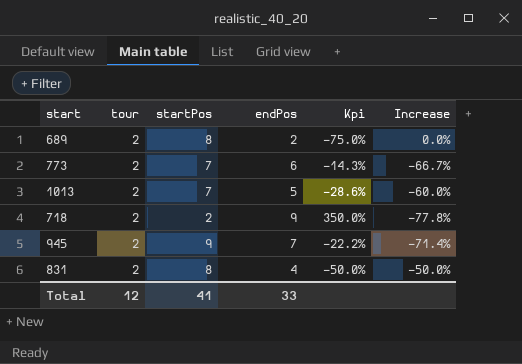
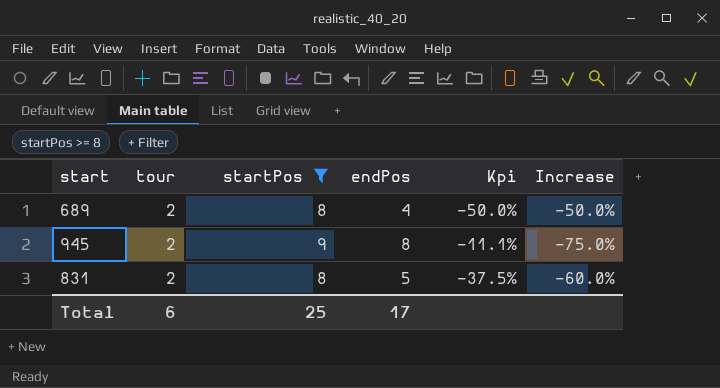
filter: none -> startPos >= 8
689 | endPos: 2 -> 4
689 | Kpi: -75.0% -> -50.0%
689 | Increase: 0.0% -> -50.0%
945 | endPos: 7 -> 8
945 | Kpi: -22.2% -> -11.1%
945 | Increase: -71.4% -> -75.0%
831 | endPos: 4 -> 5
831 | Kpi: -50.0% -> -37.5%
831 | Increase: -50.0% -> -60.0%
Total | tour: 12 -> 6
Total | startPos: 41 -> 25
Total | endPos: 33 -> 17

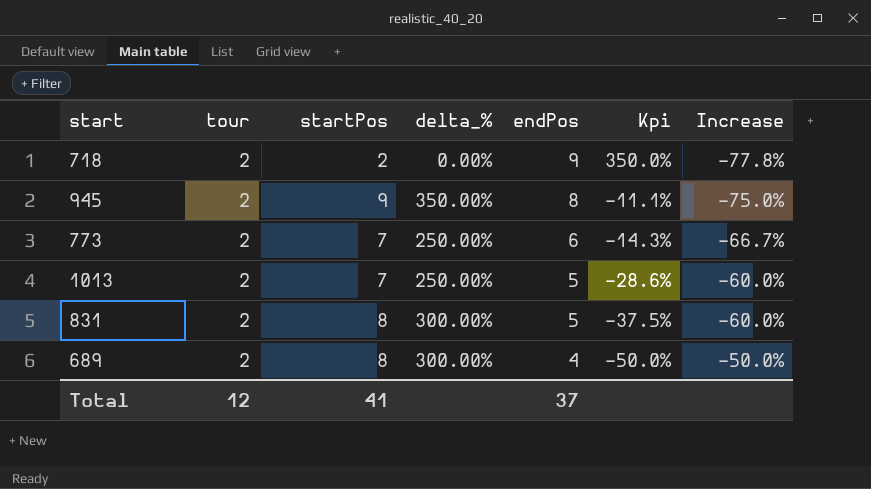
filter: startPos >= 8 -> none
row order: none -> endPos descending
column delta_% | formula: none -> ([startPos] - [tour]) / [tour]
Total | tour: 6 -> 12
Total | startPos: 25 -> 41
Total | endPos: 17 -> 37

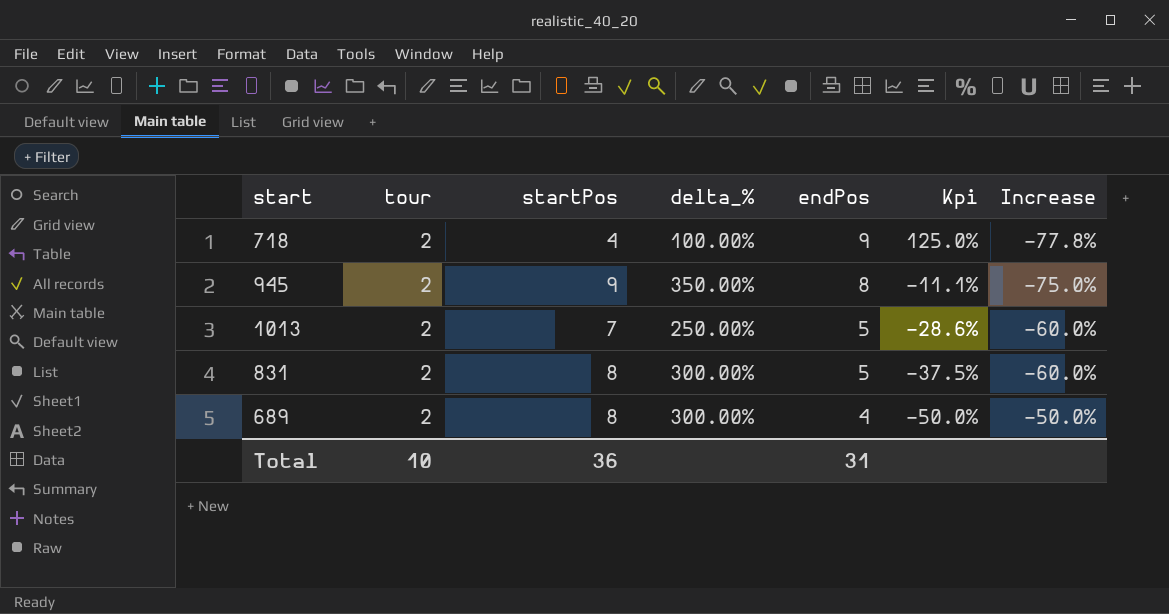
row 773: 2 | 7 | 250.00% | 6 | -14.3% | -66.7% -> none
718 | startPos: 2 -> 4
718 | delta_%: 0.00% -> 100.00%
718 | Kpi: 350.0% -> 125.0%
Total | tour: 12 -> 10
Total | startPos: 41 -> 36
Total | endPos: 37 -> 31

